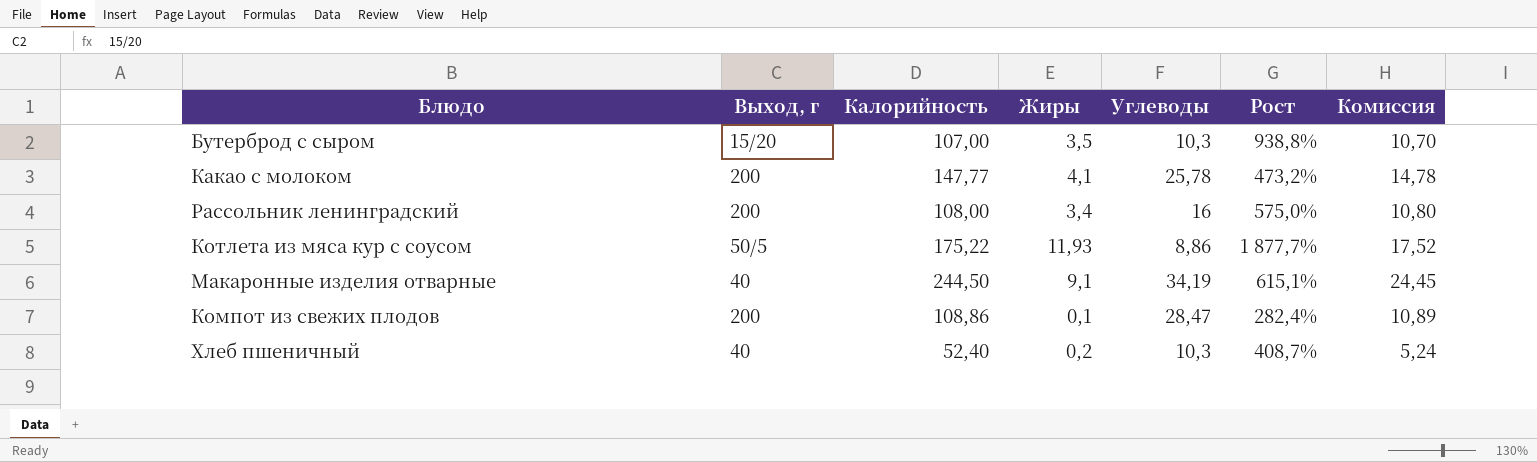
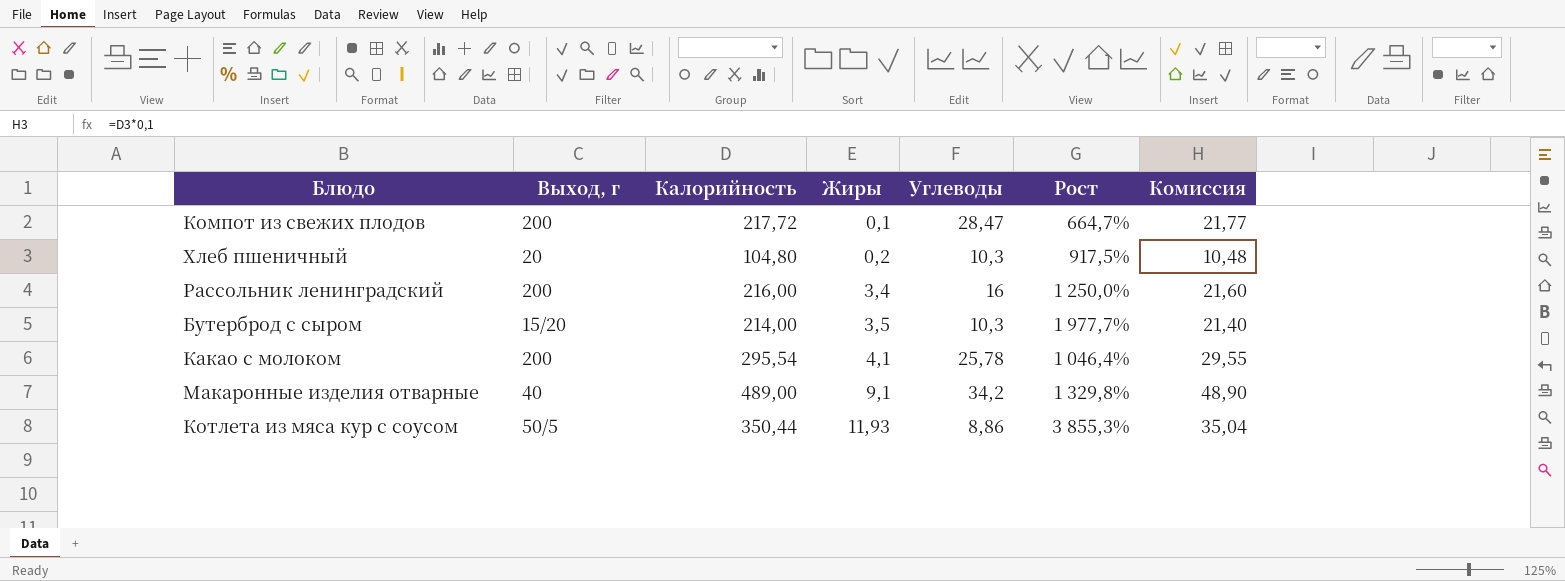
row order: none -> Жиры ascending
Компот из свежих плодов | Калорийность: 108,86 -> 217,72
Компот из свежих плодов | Рост: 282,4% -> 664,7%
Компот из свежих плодов | Комиссия: 10,89 -> 21,77
Хлеб пшеничный | Выход, г: 40 -> 20
Хлеб пшеничный | Калорийность: 52,40 -> 104,80
Хлеб пшеничный | Рост: 408,7% -> 917,5%
Хлеб пшеничный | Комиссия: 5,24 -> 10,48
Рассольник ленинградский | Калорийность: 108,00 -> 216,00
Рассольник ленинградский | Рост: 575,0% -> 1 250,0%
Рассольник ленинградский | Комиссия: 10,80 -> 21,60
Бутерброд с сыром | Калорийность: 107,00 -> 214,00
Бутерброд с сыром | Рост: 938,8% -> 1 977,7%
Бутерброд с сыром | Комиссия: 10,70 -> 21,40
Какао с молоком | Калорийность: 147,77 -> 295,54
Какао с молоком | Рост: 473,2% -> 1 046,4%
Какао с молоком | Комиссия: 14,78 -> 29,55
Макаронные изделия отварные | Калорийность: 244,50 -> 489,00
Макаронные изделия отварные | Углеводы: 34,19 -> 34,2
Макаронные изделия отварные | Рост: 615,1% -> 1 329,8%
Макаронные изделия отварные | Комиссия: 24,45 -> 48,90
Котлета из мяса кур с соусом | Калорийность: 175,22 -> 350,44
Котлета из мяса кур с соусом | Рост: 1 877,7% -> 3 855,3%
Котлета из мяса кур с соусом | Комиссия: 17,52 -> 35,04

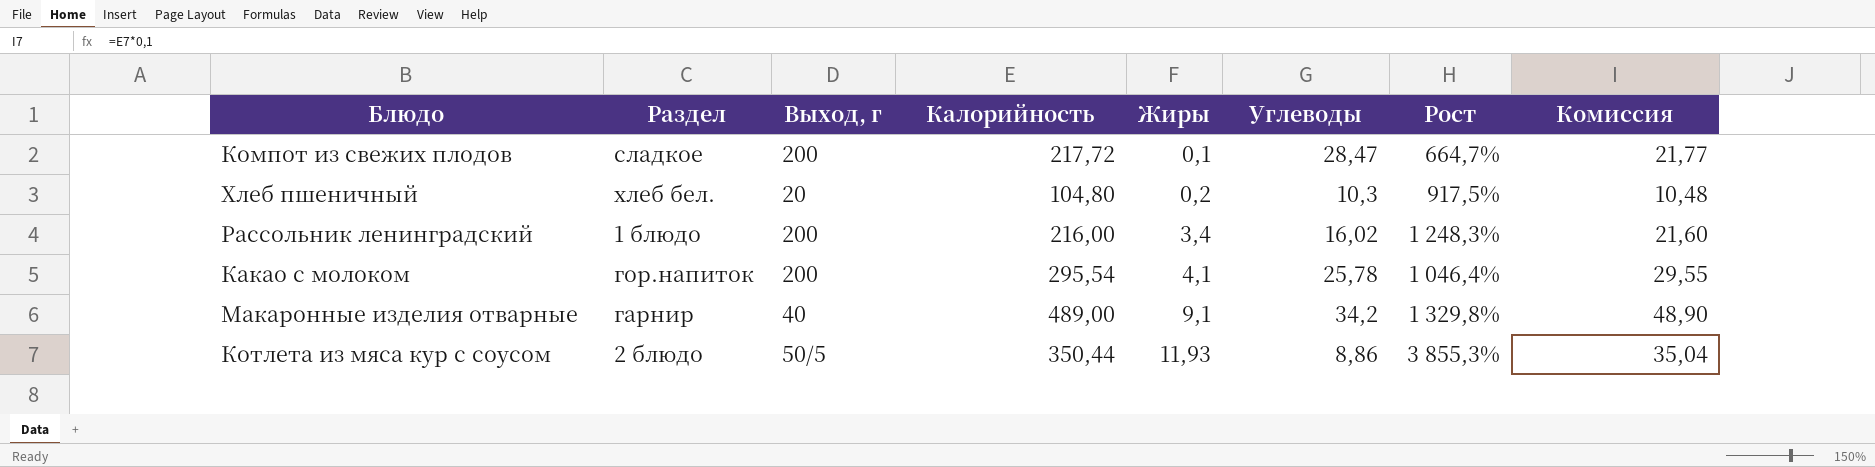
column Раздел | position: none -> 2
row Бутерброд с сыром: 15/20 | 214,00 | 3,5 | 10,3 | 1 977,7% | 21,40 -> none
Рассольник ленинградский | Углеводы: 16 -> 16,02
Рассольник ленинградский | Рост: 1 250,0% -> 1 248,3%

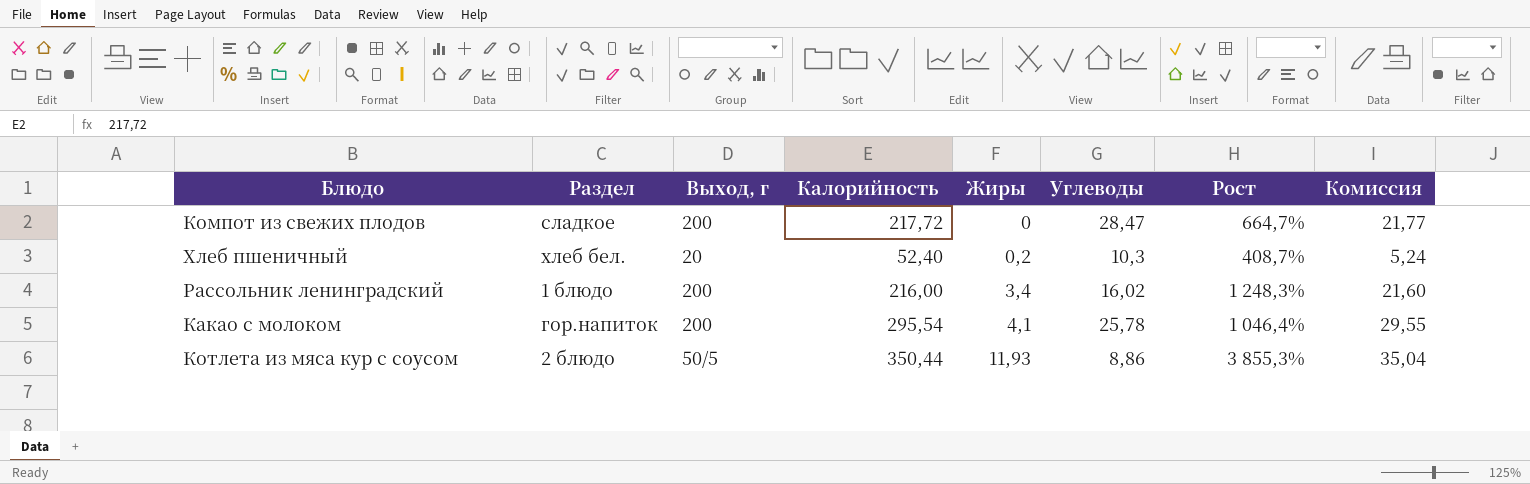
row Макаронные изделия отварные: гарнир | 40 | 489,00 | 9,1 | 34,2 | 1 329,8% | 48,90 -> none
Компот из свежих плодов | Жиры: 0,1 -> 0
Хлеб пшеничный | Калорийность: 104,80 -> 52,40
Хлеб пшеничный | Рост: 917,5% -> 408,7%
Хлеб пшеничный | Комиссия: 10,48 -> 5,24

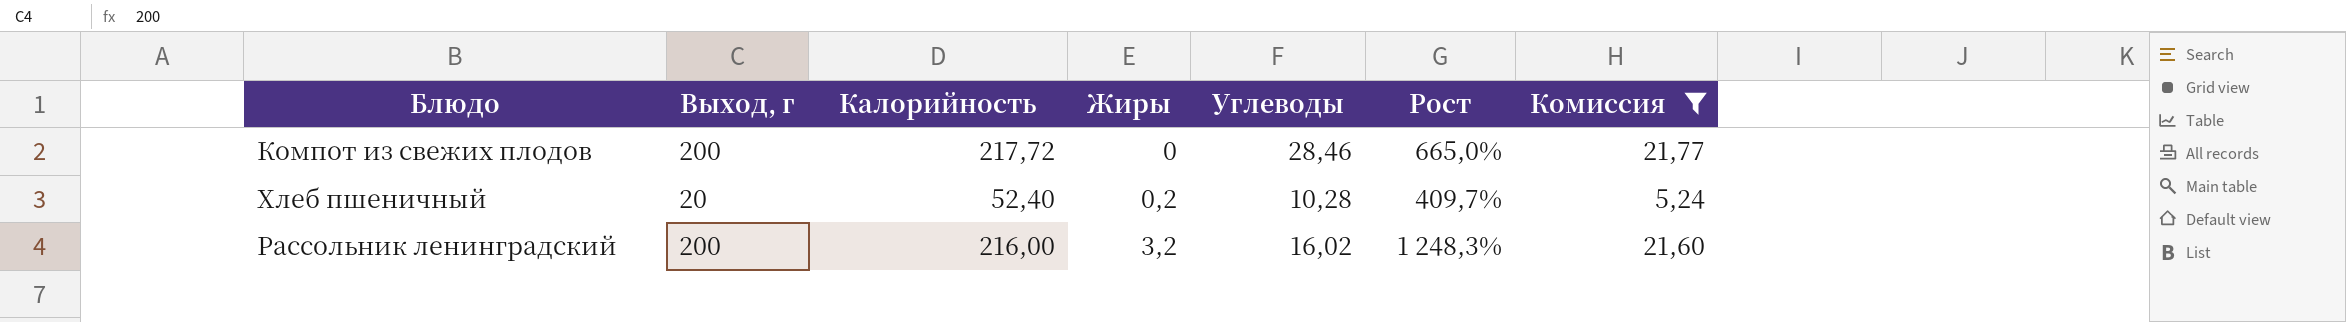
filter: none -> Комиссия <= 21,77
column Раздел | position: 2 -> none
Компот из свежих плодов | Углеводы: 28,47 -> 28,46
Компот из свежих плодов | Рост: 664,7% -> 665,0%
Хлеб пшеничный | Углеводы: 10,3 -> 10,28
Хлеб пшеничный | Рост: 408,7% -> 409,7%
Рассольник ленинградский | Жиры: 3,4 -> 3,2

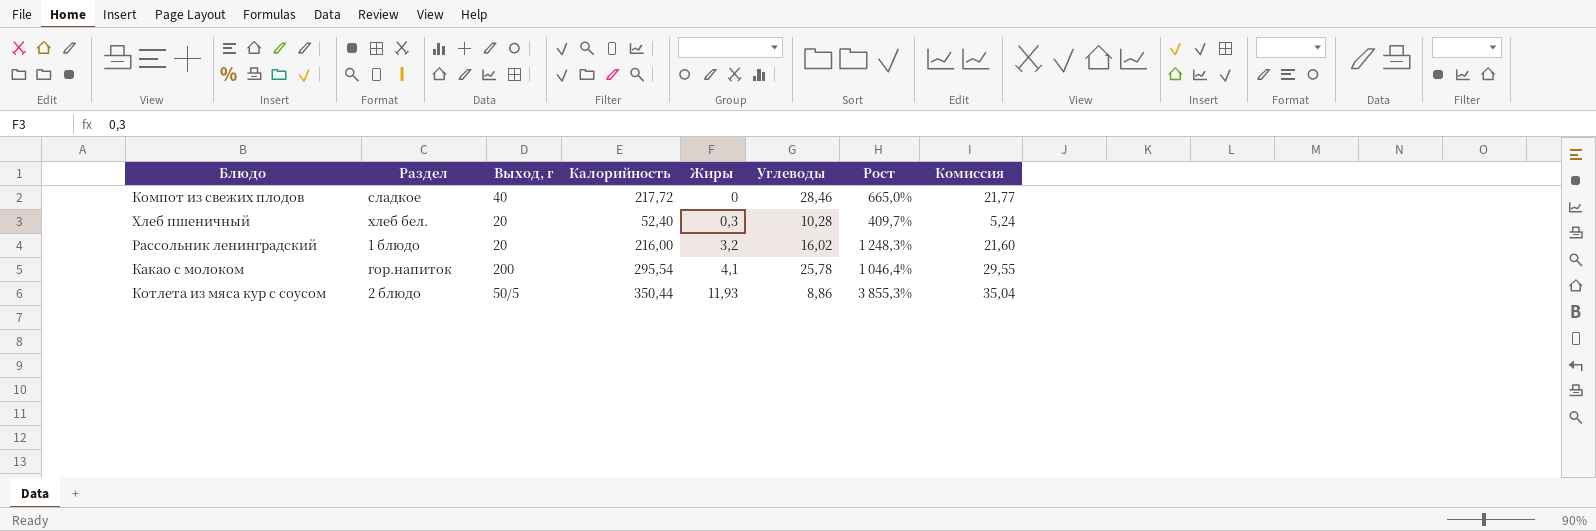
filter: Комиссия <= 21,77 -> none
column Раздел | position: none -> 2
Компот из свежих плодов | Выход, г: 200 -> 40
Хлеб пшеничный | Жиры: 0,2 -> 0,3
Рассольник ленинградский | Выход, г: 200 -> 20

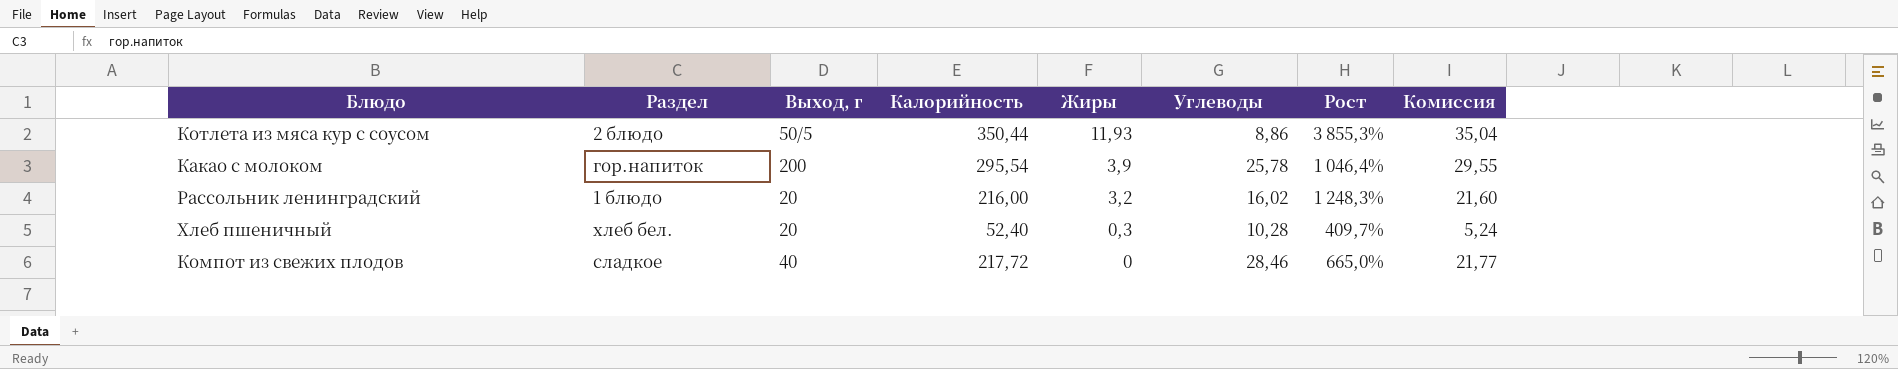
row order: Жиры ascending -> Жиры descending
Какао с молоком | Жиры: 4,1 -> 3,9

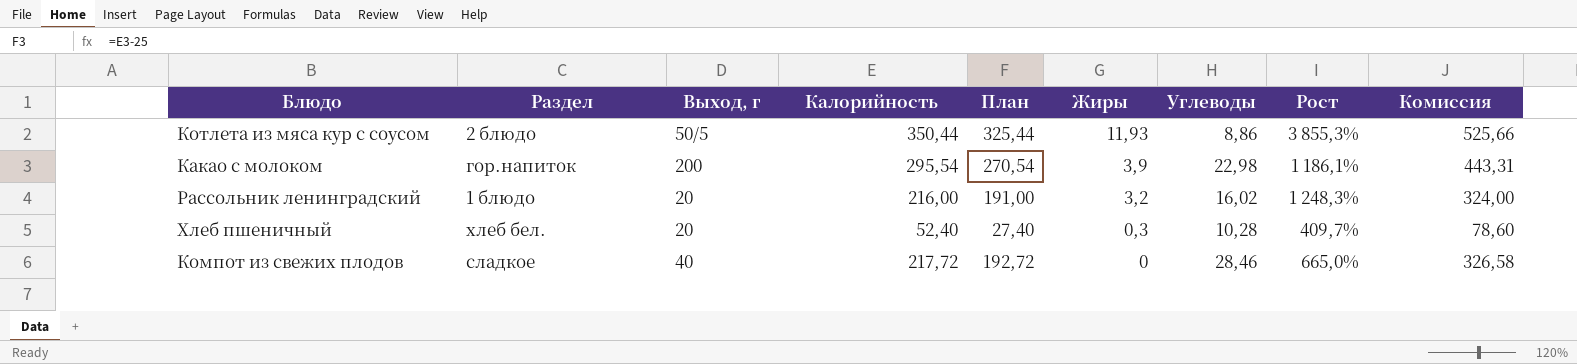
column План | formula: none -> [Калорийность] - 25
column Комиссия | formula: [Калорийность] * 0,1 -> [Калорийность] * 1,5
Какао с молоком | Углеводы: 25,78 -> 22,98
Какао с молоком | Рост: 1 046,4% -> 1 186,1%

